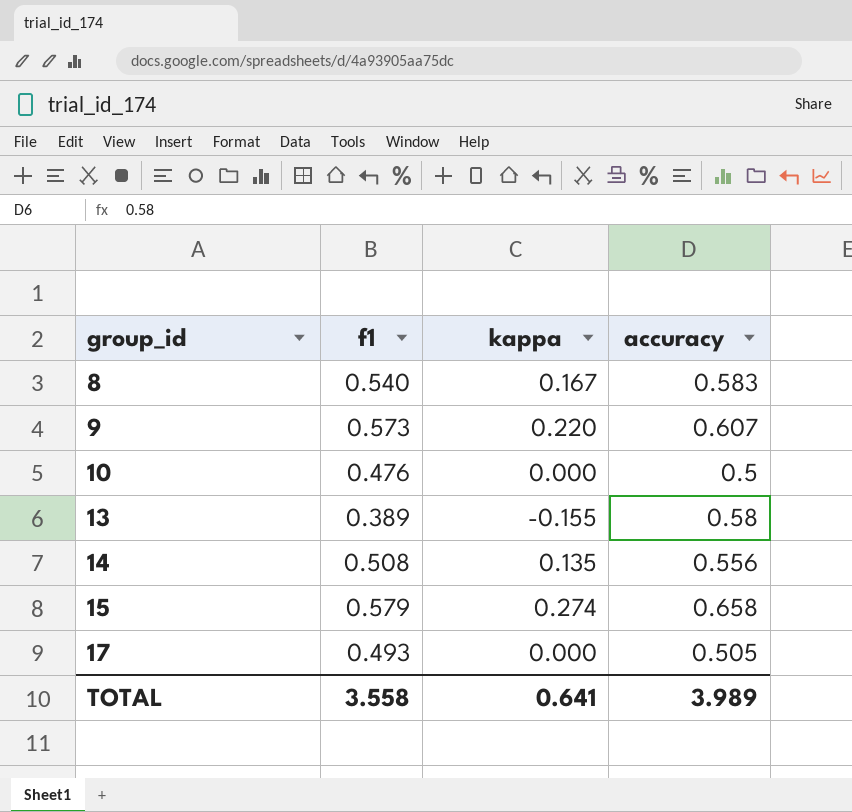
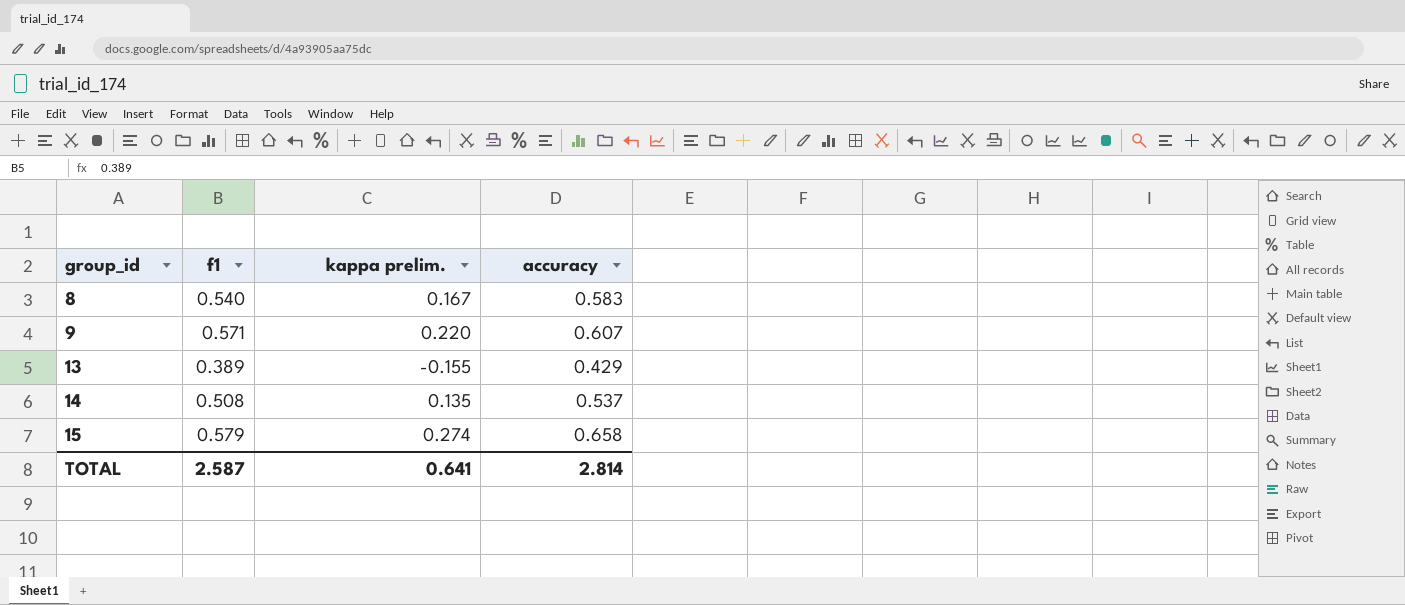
column name: kappa -> kappa prelim.
row 10: 0.476 | 0.000 | 0.5 -> none
row 17: 0.493 | 0.000 | 0.505 -> none
9 | f1: 0.573 -> 0.571
13 | accuracy: 0.58 -> 0.429
14 | accuracy: 0.556 -> 0.537
TOTAL | f1: 3.558 -> 2.587
TOTAL | accuracy: 3.989 -> 2.814

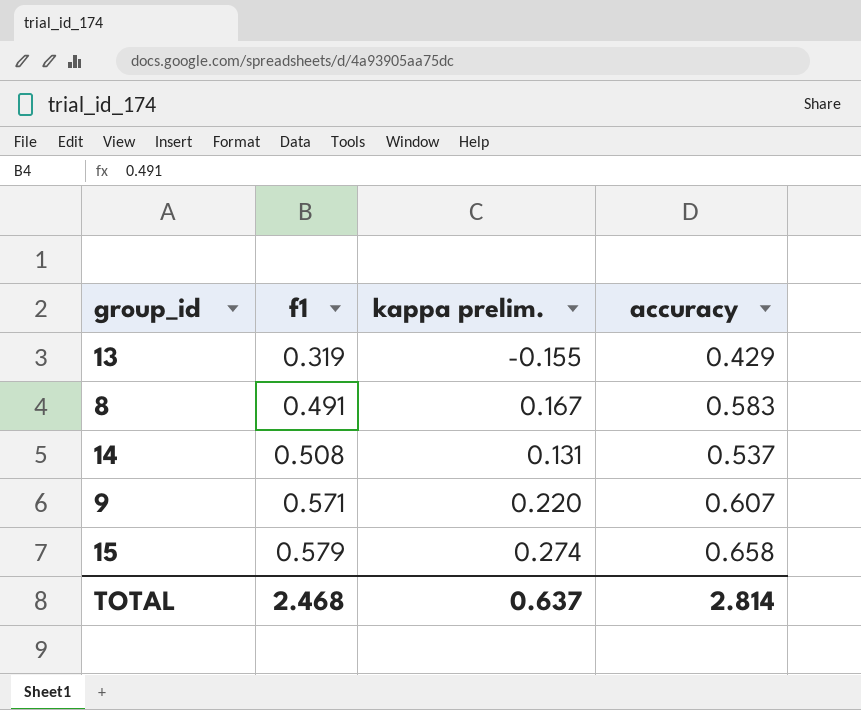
row order: group_id ascending -> f1 ascending
13 | f1: 0.389 -> 0.319
8 | f1: 0.540 -> 0.491
14 | kappa prelim.: 0.135 -> 0.131
TOTAL | f1: 2.587 -> 2.468
TOTAL | kappa prelim.: 0.641 -> 0.637

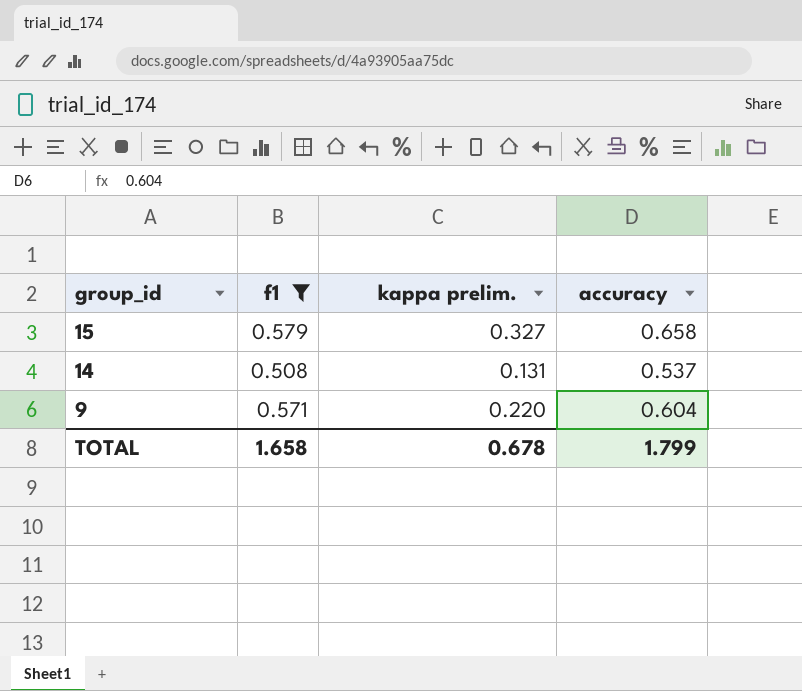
filter: none -> f1 >= 0.508
row order: f1 ascending -> group_id descending
15 | kappa prelim.: 0.274 -> 0.327
9 | accuracy: 0.607 -> 0.604
TOTAL | f1: 2.468 -> 1.658
TOTAL | kappa prelim.: 0.637 -> 0.678
TOTAL | accuracy: 2.814 -> 1.799

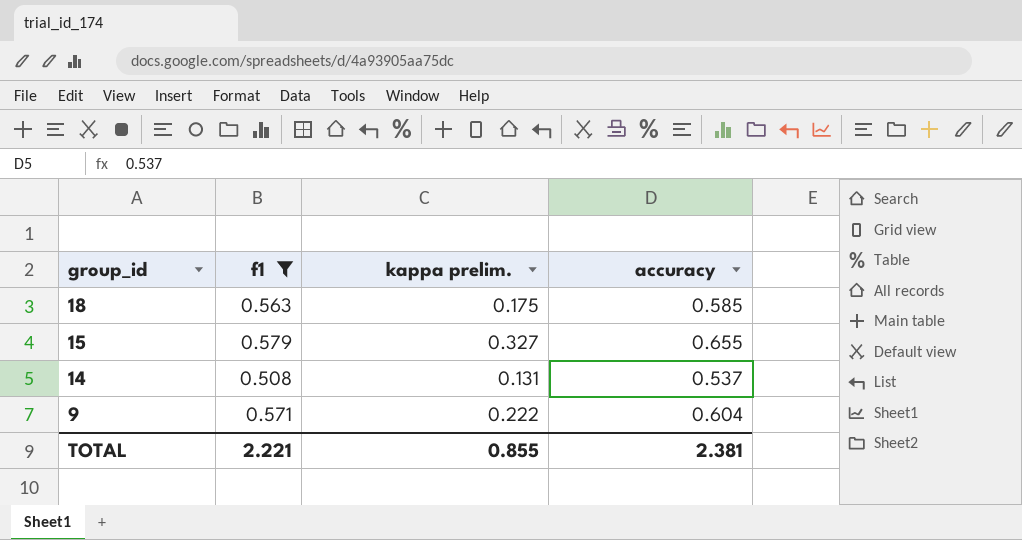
row 18: none -> 0.563 | 0.175 | 0.585
15 | accuracy: 0.658 -> 0.655
9 | kappa prelim.: 0.220 -> 0.222
TOTAL | f1: 1.658 -> 2.221
TOTAL | kappa prelim.: 0.678 -> 0.855
TOTAL | accuracy: 1.799 -> 2.381

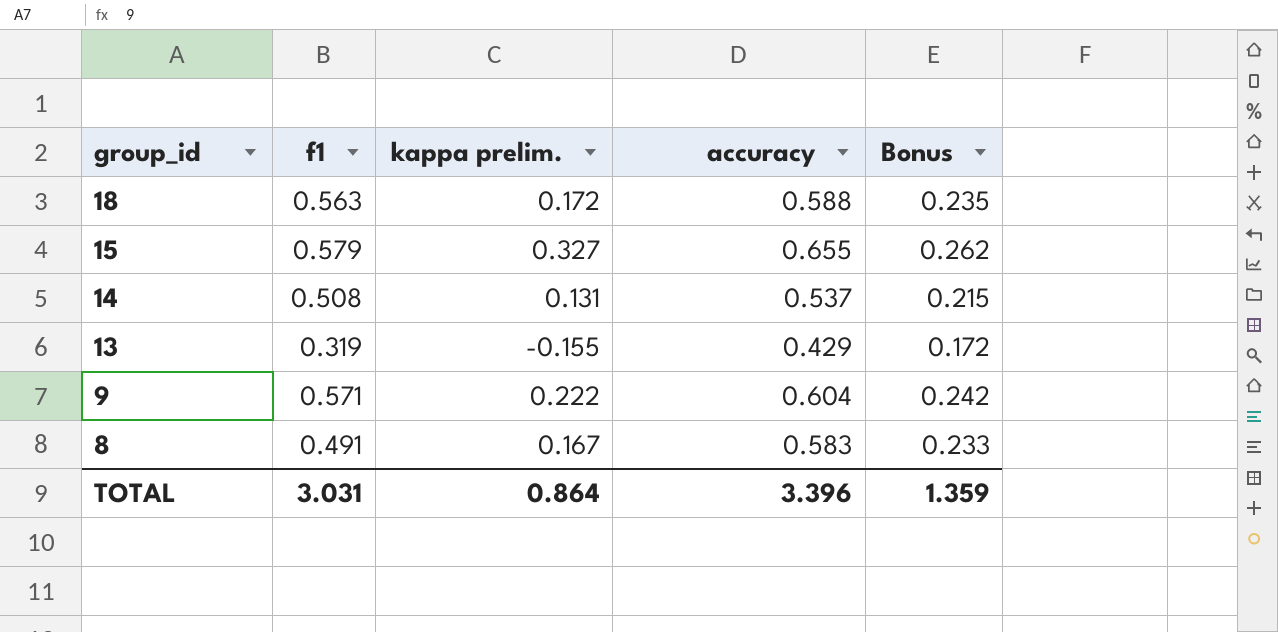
filter: f1 >= 0.508 -> none
column Bonus | formula: none -> [accuracy] * 0.4
18 | kappa prelim.: 0.175 -> 0.172
18 | accuracy: 0.585 -> 0.588
TOTAL | f1: 2.221 -> 3.031
TOTAL | kappa prelim.: 0.855 -> 0.864
TOTAL | accuracy: 2.381 -> 3.396

